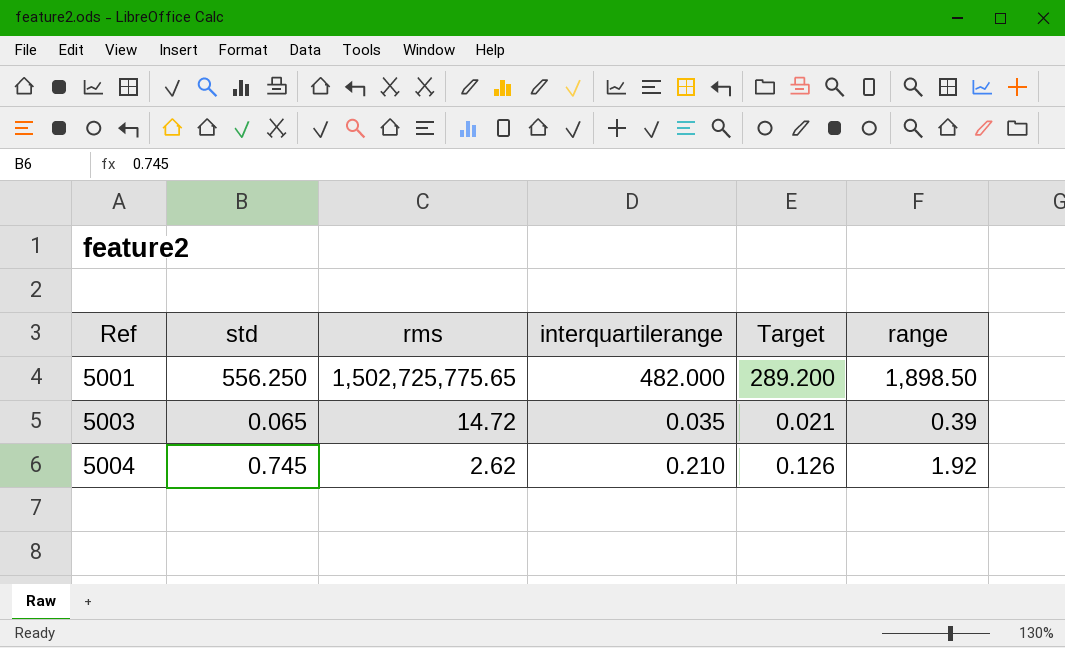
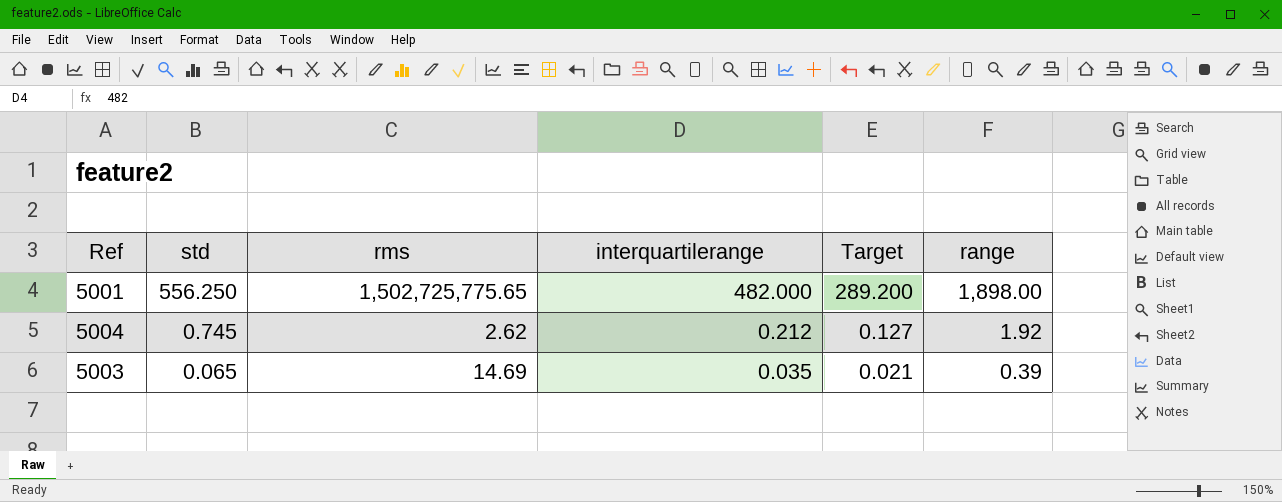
row order: Ref ascending -> std descending
5001 | range: 1,898.50 -> 1,898.00
5004 | interquartilerange: 0.210 -> 0.212
5004 | Target: 0.126 -> 0.127
5003 | rms: 14.72 -> 14.69

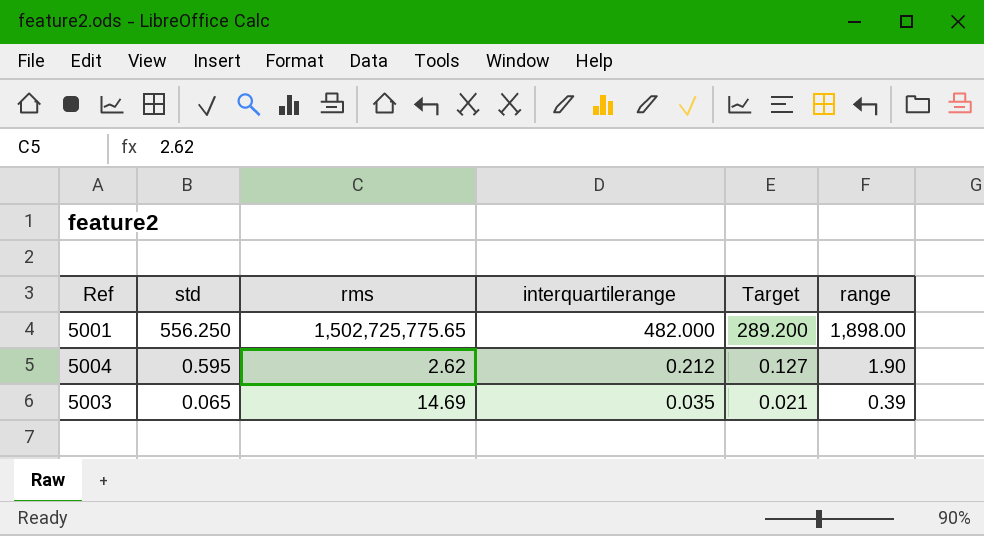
5004 | std: 0.745 -> 0.595
5004 | range: 1.92 -> 1.90

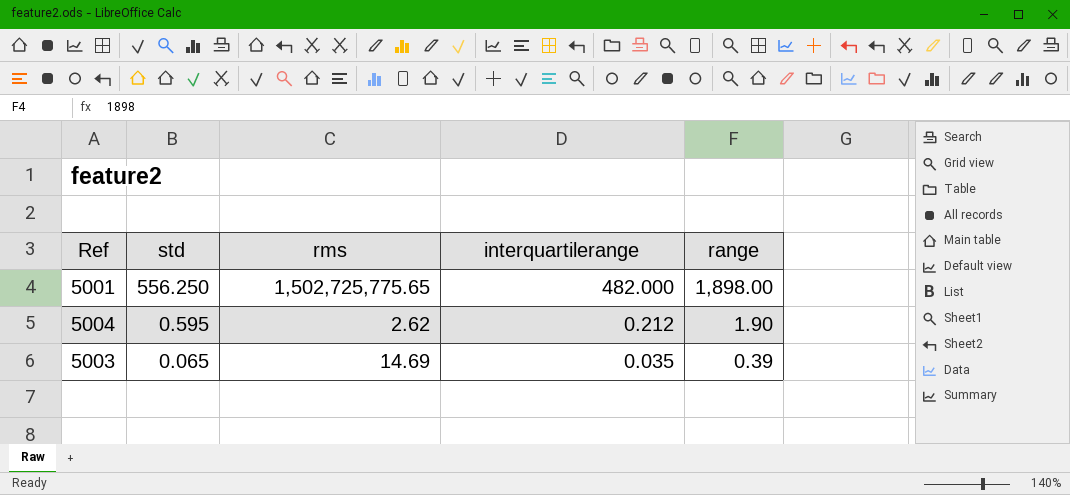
column Target | formula: [interquartilerange] * 0.6 -> none

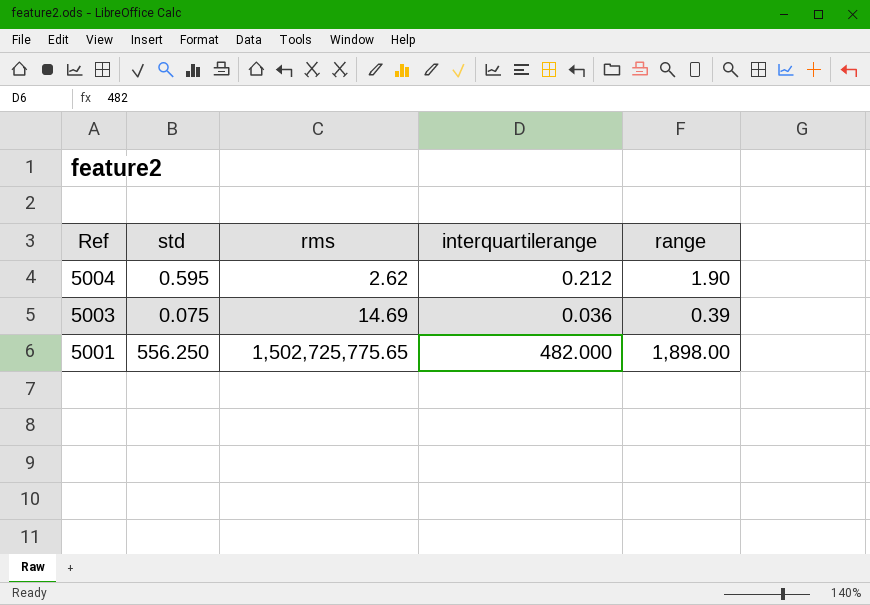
row order: std descending -> Ref descending
5003 | std: 0.065 -> 0.075
5003 | interquartilerange: 0.035 -> 0.036

